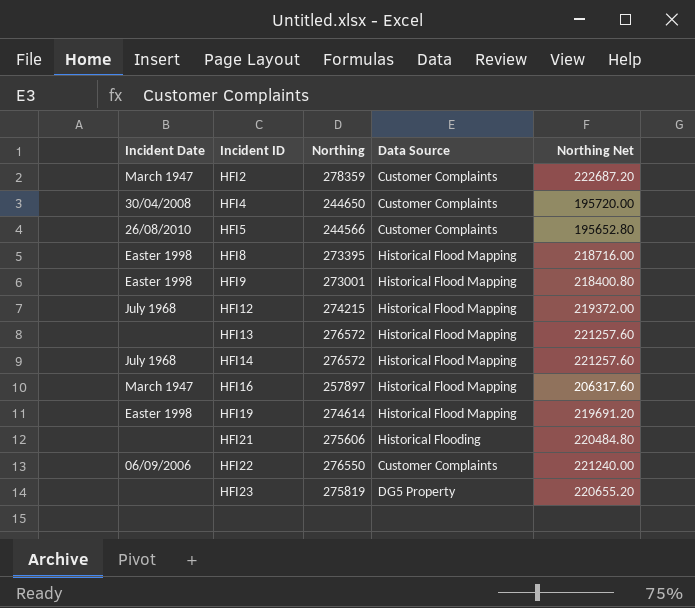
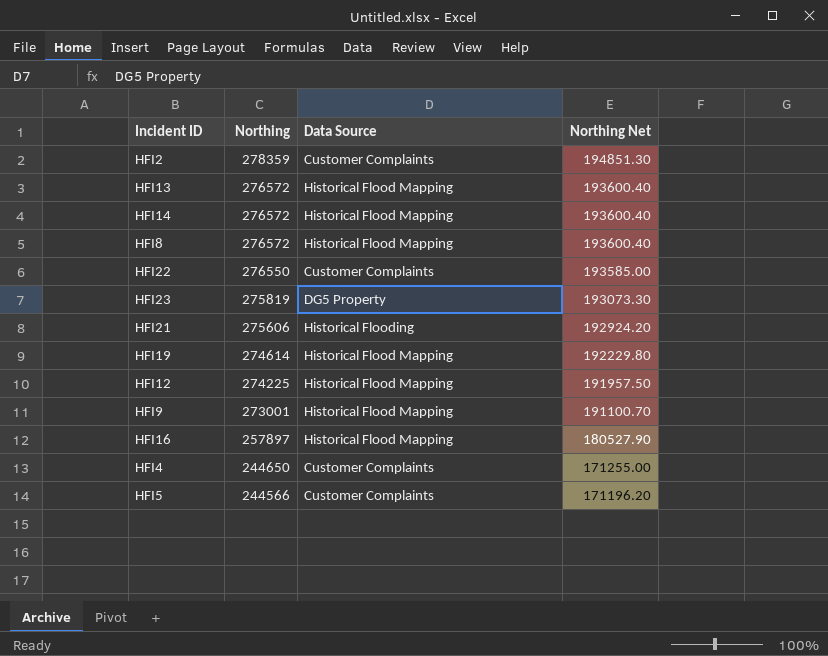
row order: Incident ID ascending -> Northing descending
column Incident Date | position: 1 -> none
column Northing Net | formula: [Northing] * 0.8 -> [Northing] * 0.7
HFI8 | Northing: 273395 -> 276572
HFI12 | Northing: 274215 -> 274225

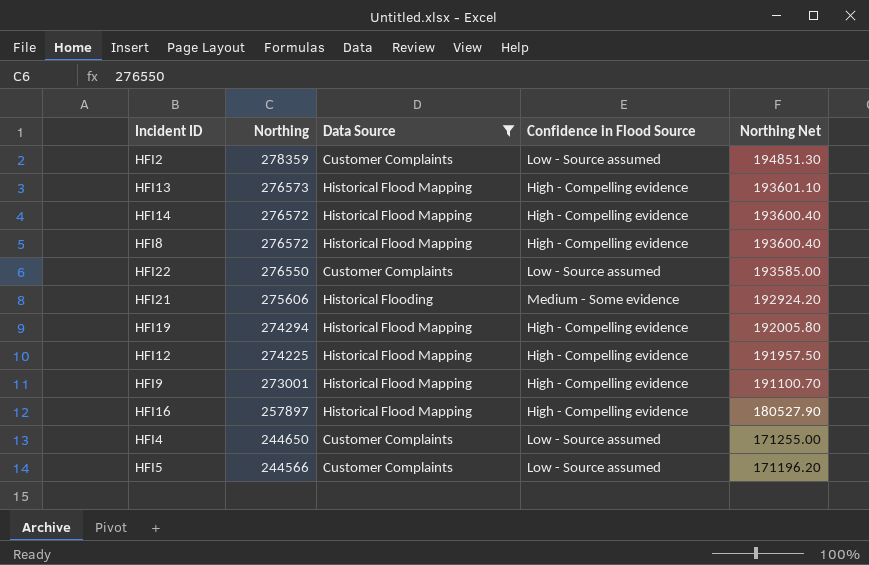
filter: none -> Data Source != DG5 Property
column Confidence in Flood Source | position: none -> 4
HFI13 | Northing: 276572 -> 276573
HFI13 | Northing Net: 193600.40 -> 193601.10
HFI19 | Northing: 274614 -> 274294
HFI19 | Northing Net: 192229.80 -> 192005.80

